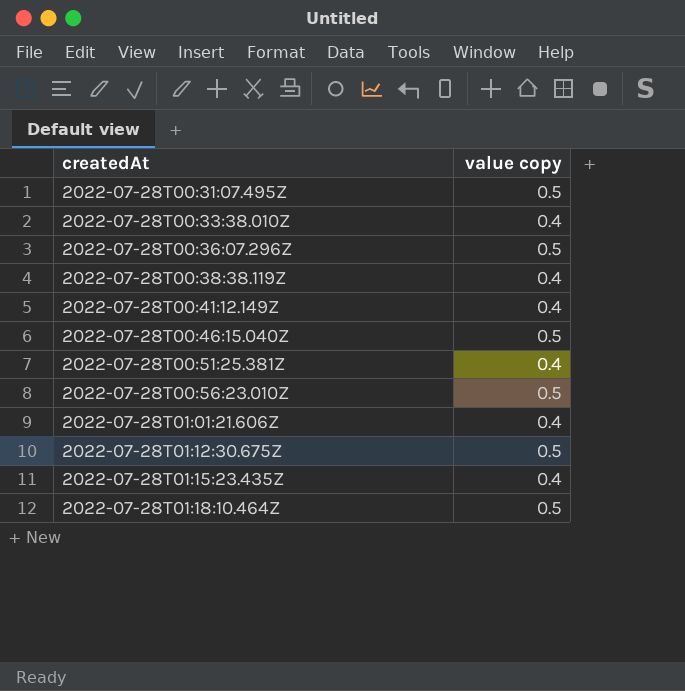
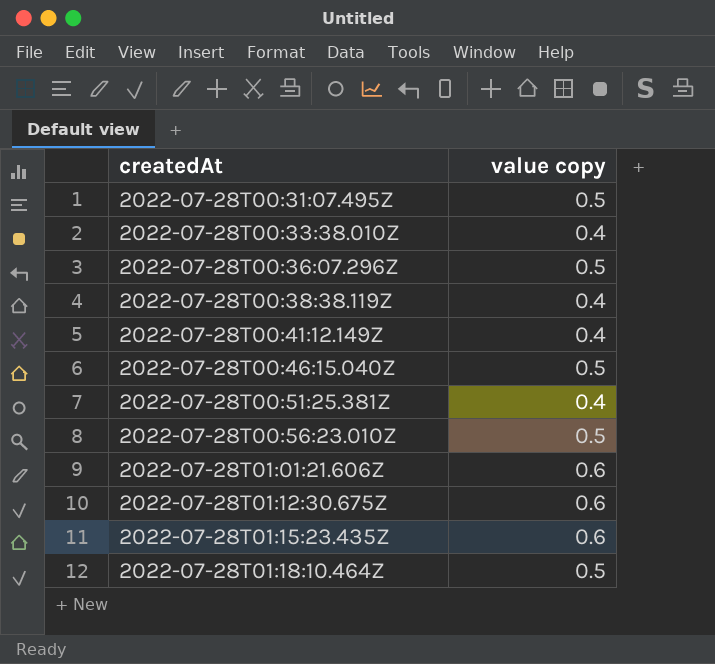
2022-07-28T01:01:21.606Z | value copy: 0.4 -> 0.6
2022-07-28T01:12:30.675Z | value copy: 0.5 -> 0.6
2022-07-28T01:15:23.435Z | value copy: 0.4 -> 0.6

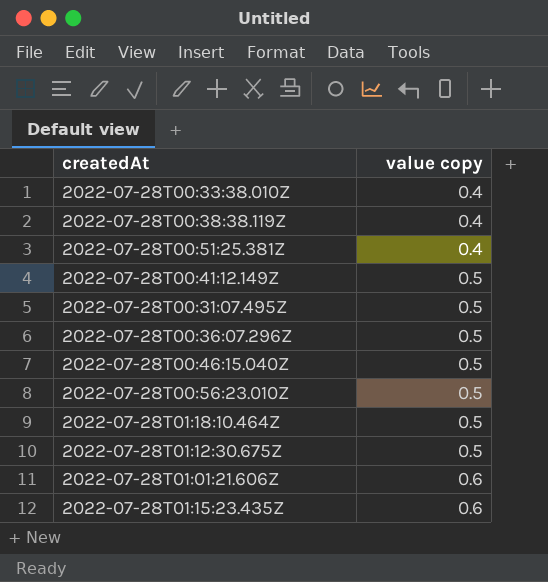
row order: createdAt ascending -> value copy ascending
2022-07-28T00:41:12.149Z | value copy: 0.4 -> 0.5
2022-07-28T01:12:30.675Z | value copy: 0.6 -> 0.5

